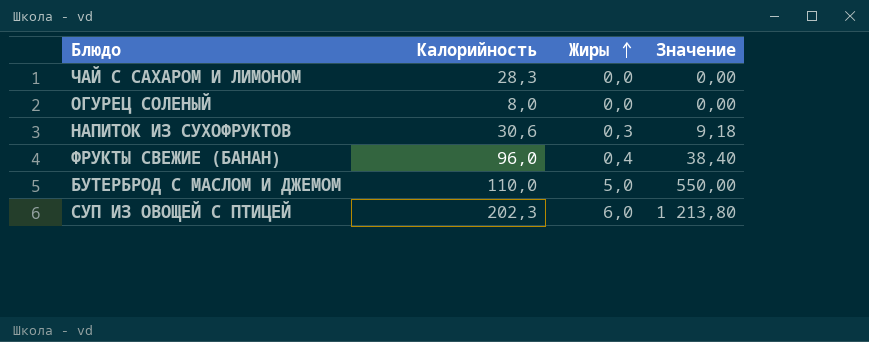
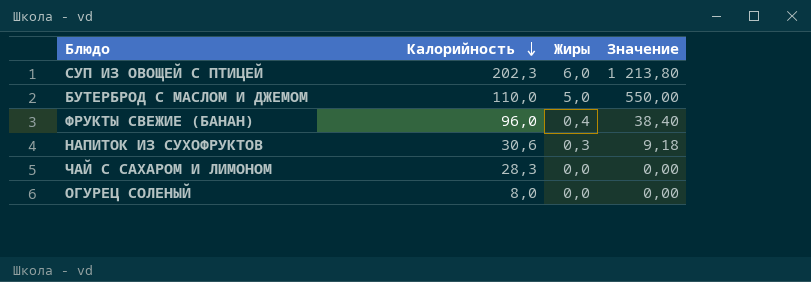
row order: Жиры ascending -> Калорийность descending

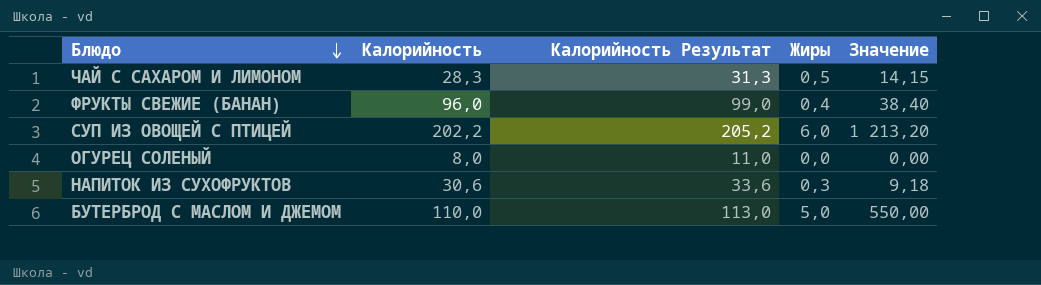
row order: Калорийность descending -> Блюдо descending
column Калорийность Результат | formula: none -> [Калорийность] + 3
ЧАЙ С САХАРОМ И ЛИМОНОМ | Жиры: 0,0 -> 0,5
ЧАЙ С САХАРОМ И ЛИМОНОМ | Значение: 0,00 -> 14,15
СУП ИЗ ОВОЩЕЙ С ПТИЦЕЙ | Калорийность: 202,3 -> 202,2
СУП ИЗ ОВОЩЕЙ С ПТИЦЕЙ | Значение: 1 213,80 -> 1 213,20

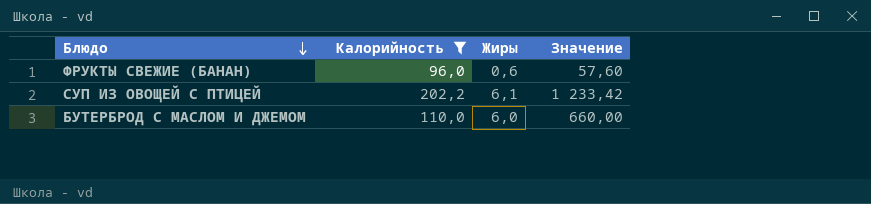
filter: none -> Калорийность >= 96,0
column Калорийность Результат | formula: [Калорийность] + 3 -> none
ФРУКТЫ СВЕЖИЕ (БАНАН) | Жиры: 0,4 -> 0,6
ФРУКТЫ СВЕЖИЕ (БАНАН) | Значение: 38,40 -> 57,60
СУП ИЗ ОВОЩЕЙ С ПТИЦЕЙ | Жиры: 6,0 -> 6,1
СУП ИЗ ОВОЩЕЙ С ПТИЦЕЙ | Значение: 1 213,20 -> 1 233,42
БУТЕРБРОД С МАСЛОМ И ДЖЕМОМ | Жиры: 5,0 -> 6,0
БУТЕРБРОД С МАСЛОМ И ДЖЕМОМ | Значение: 550,00 -> 660,00

